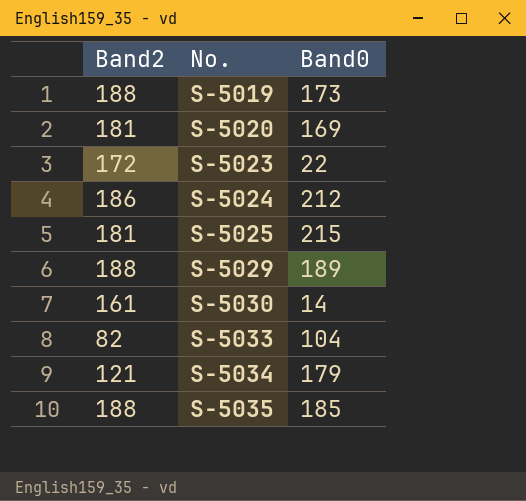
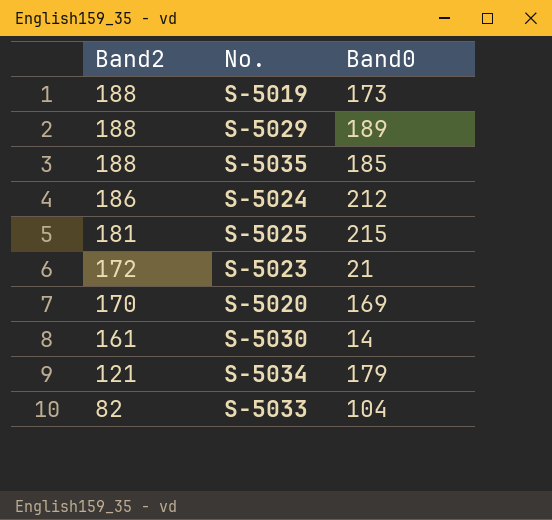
row order: No. ascending -> Band2 descending
S-5023 | Band0: 22 -> 21
S-5020 | Band2: 181 -> 170

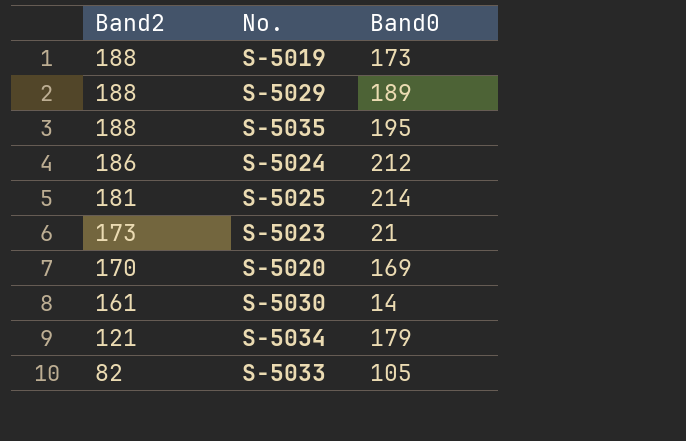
S-5035 | Band0: 185 -> 195
S-5025 | Band0: 215 -> 214
S-5023 | Band2: 172 -> 173
S-5033 | Band0: 104 -> 105

